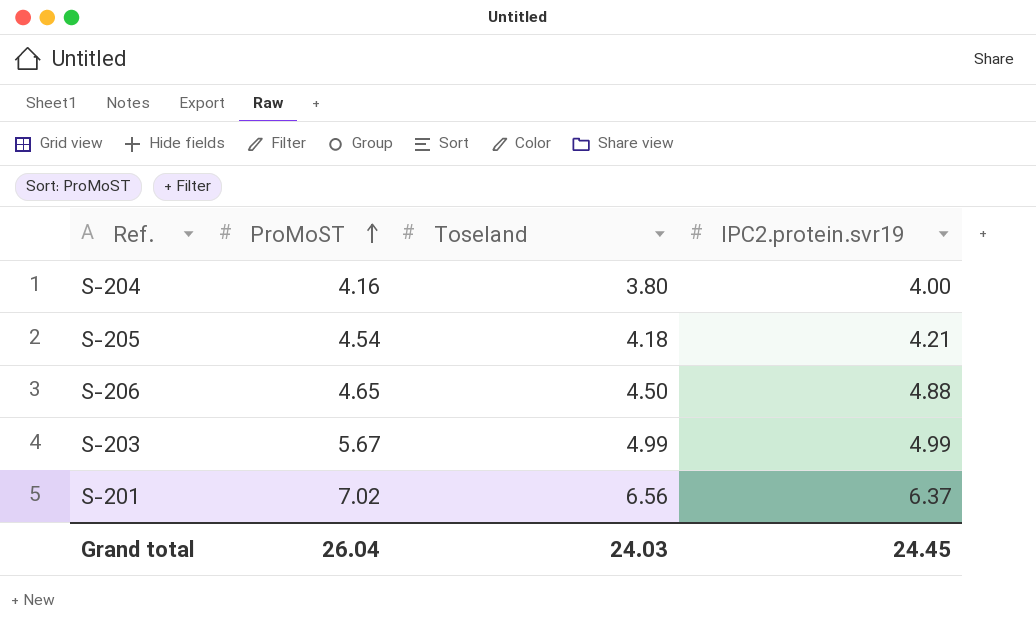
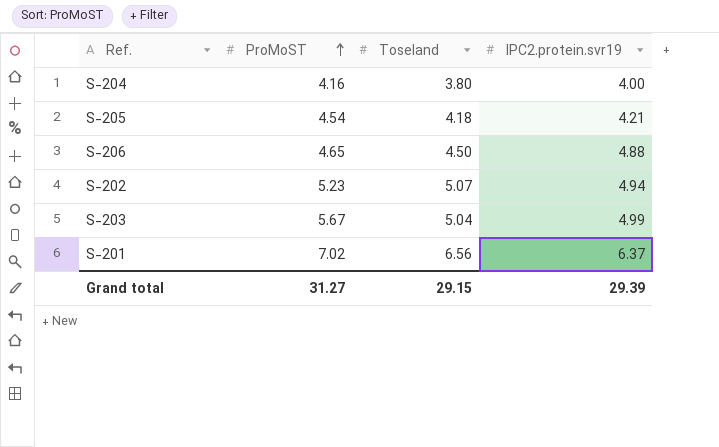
row S-202: none -> 5.23 | 5.07 | 4.94
S-203 | Toseland: 4.99 -> 5.04
Grand total | ProMoST: 26.04 -> 31.27
Grand total | Toseland: 24.03 -> 29.15
Grand total | IPC2.protein.svr19: 24.45 -> 29.39

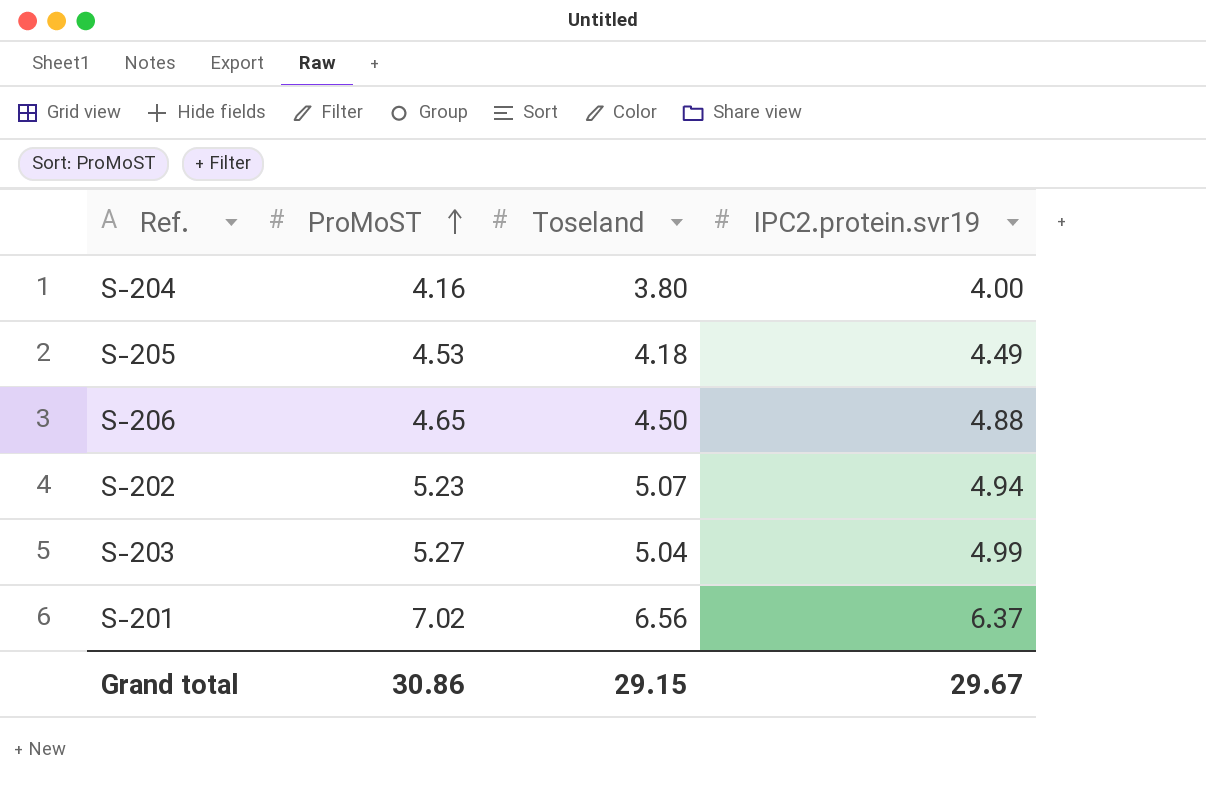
S-205 | ProMoST: 4.54 -> 4.53
S-205 | IPC2.protein.svr19: 4.21 -> 4.49
S-203 | ProMoST: 5.67 -> 5.27
Grand total | ProMoST: 31.27 -> 30.86
Grand total | IPC2.protein.svr19: 29.39 -> 29.67

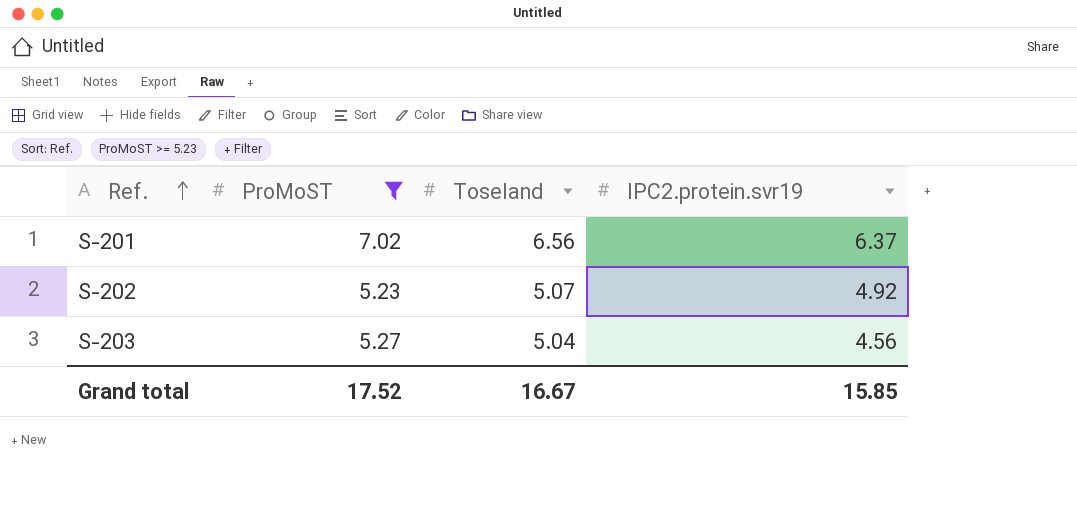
filter: none -> ProMoST >= 5.23
row order: ProMoST ascending -> Ref. ascending
S-202 | IPC2.protein.svr19: 4.94 -> 4.92
S-203 | IPC2.protein.svr19: 4.99 -> 4.56
Grand total | ProMoST: 30.86 -> 17.52
Grand total | Toseland: 29.15 -> 16.67
Grand total | IPC2.protein.svr19: 29.67 -> 15.85

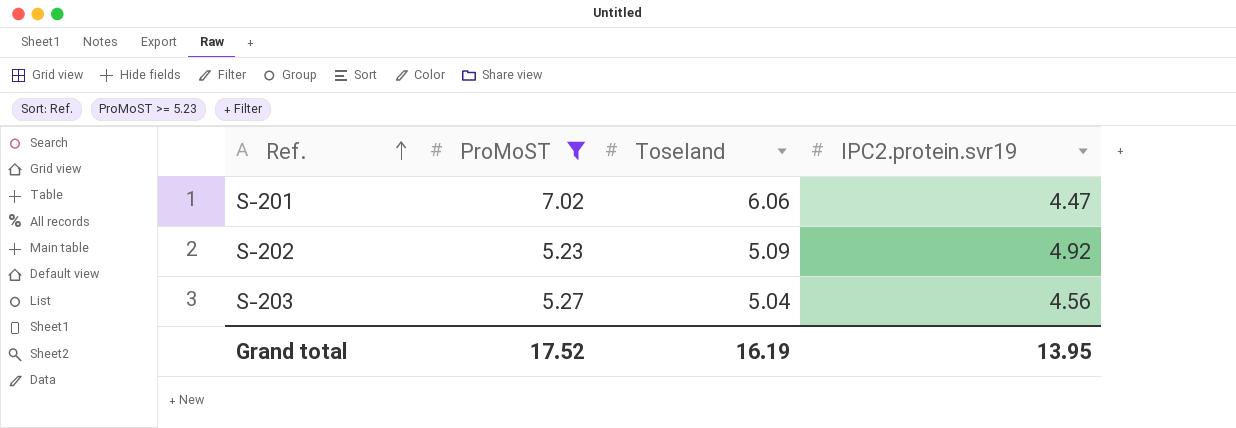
S-201 | Toseland: 6.56 -> 6.06
S-201 | IPC2.protein.svr19: 6.37 -> 4.47
S-202 | Toseland: 5.07 -> 5.09
Grand total | Toseland: 16.67 -> 16.19
Grand total | IPC2.protein.svr19: 15.85 -> 13.95

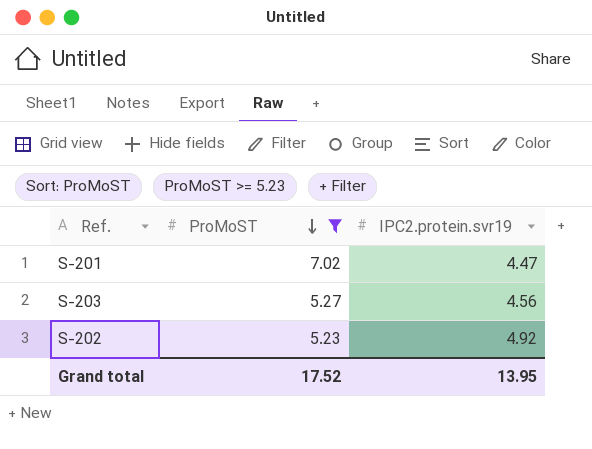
row order: Ref. ascending -> ProMoST descending
column Toseland | position: 3 -> none

